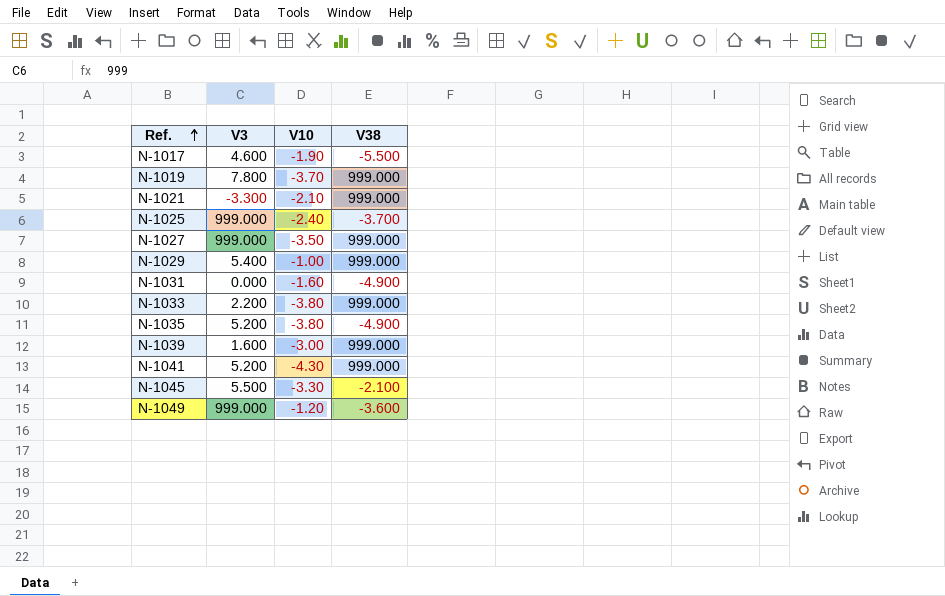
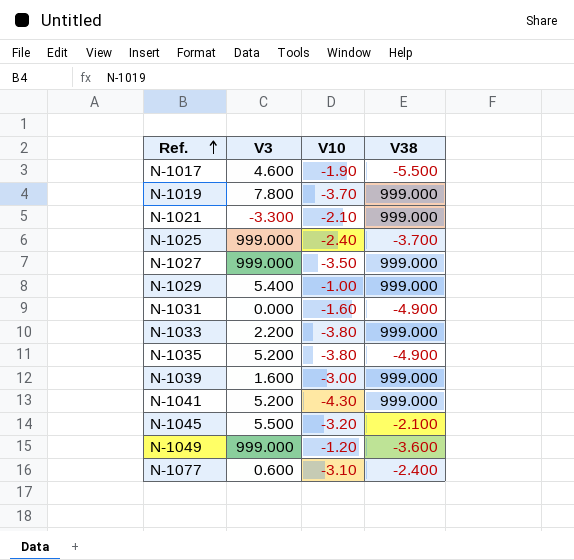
N-1045 | V10: -3.30 -> -3.20
row N-1077: none -> 0.600 | -3.10 | -2.400

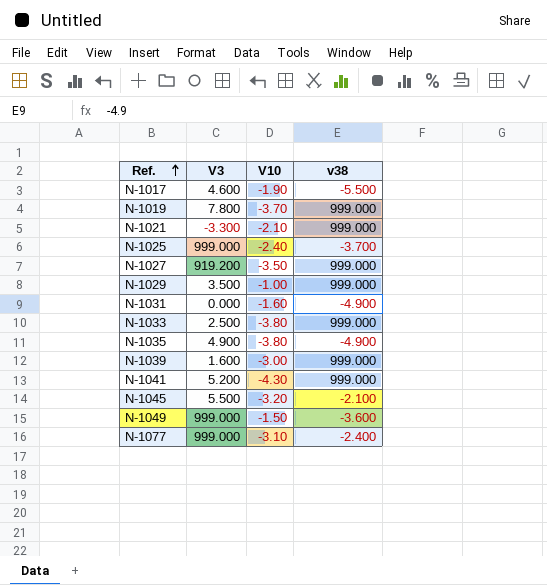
column name: V38 -> v38
N-1027 | V3: 999.000 -> 919.200
N-1029 | V3: 5.400 -> 3.500
N-1033 | V3: 2.200 -> 2.500
N-1035 | V3: 5.200 -> 4.900
N-1049 | V10: -1.20 -> -1.50
N-1077 | V3: 0.600 -> 999.000

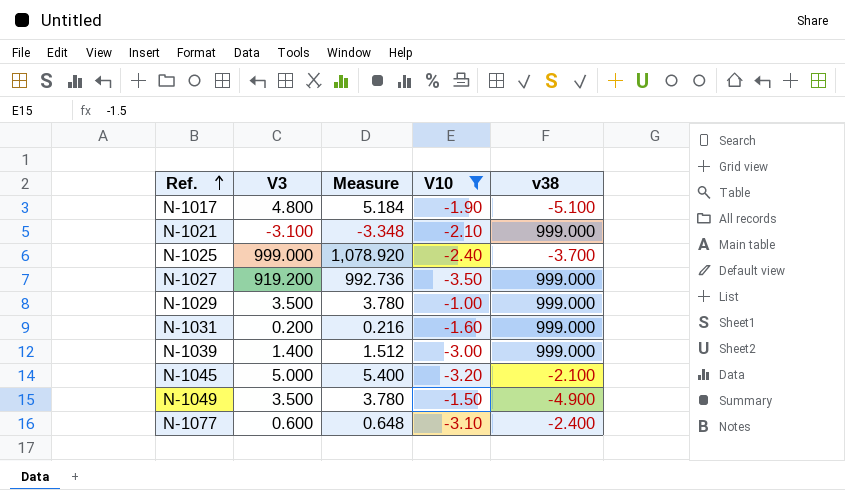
filter: none -> V10 >= -3.50
column Measure | formula: none -> [V3] * 1.08
N-1017 | V3: 4.600 -> 4.800
N-1017 | v38: -5.500 -> -5.100
N-1021 | V3: -3.300 -> -3.100
N-1031 | V3: 0.000 -> 0.200
N-1031 | v38: -4.900 -> 999.000
N-1039 | V3: 1.600 -> 1.400
N-1045 | V3: 5.500 -> 5.000
N-1049 | V3: 999.000 -> 3.500
N-1049 | v38: -3.600 -> -4.900
N-1077 | V3: 999.000 -> 0.600

